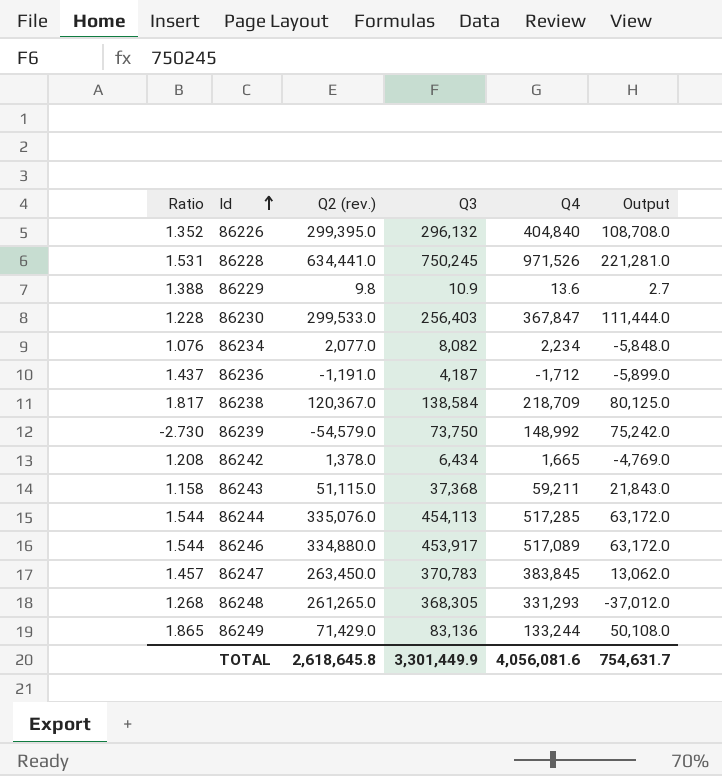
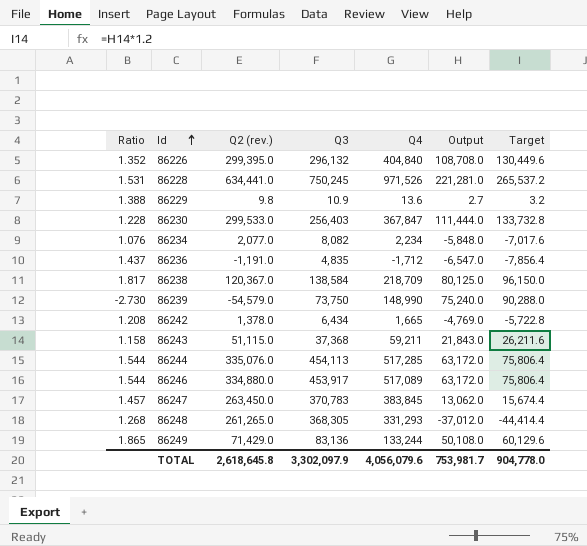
column Target | formula: none -> [Output] * 1.2
86236 | Q3: 4,187 -> 4,835
86236 | Output: -5,899.0 -> -6,547.0
86239 | Q4: 148,992 -> 148,990
86239 | Output: 75,242.0 -> 75,240.0
TOTAL | Q3: 3,301,449.9 -> 3,302,097.9
TOTAL | Q4: 4,056,081.6 -> 4,056,079.6
TOTAL | Output: 754,631.7 -> 753,981.7

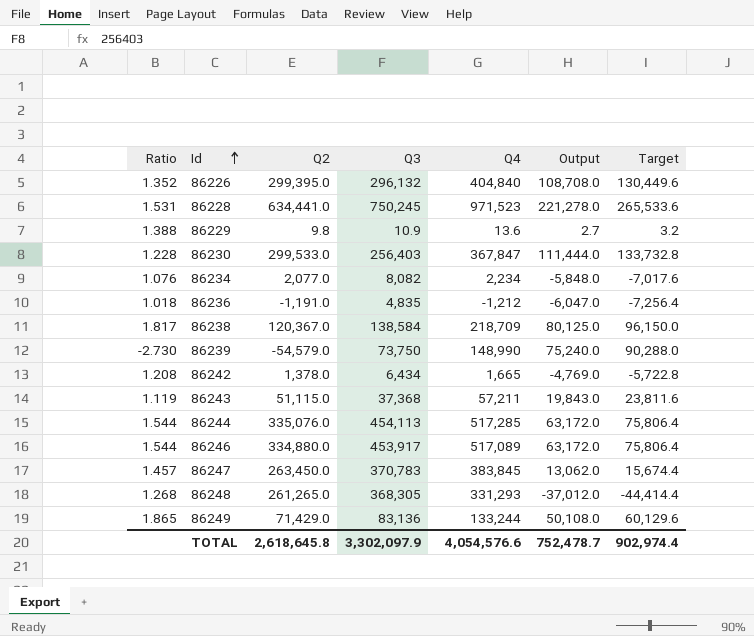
column name: Q2 (rev.) -> Q2
86228 | Q4: 971,526 -> 971,523
86228 | Output: 221,281.0 -> 221,278.0
86228 | Target: 265,537.2 -> 265,533.6
86236 | Ratio: 1.437 -> 1.018
86236 | Q4: -1,712 -> -1,212
86236 | Output: -6,547.0 -> -6,047.0
86236 | Target: -7,856.4 -> -7,256.4
86243 | Ratio: 1.158 -> 1.119
86243 | Q4: 59,211 -> 57,211
86243 | Output: 21,843.0 -> 19,843.0
86243 | Target: 26,211.6 -> 23,811.6
TOTAL | Q4: 4,056,079.6 -> 4,054,576.6
TOTAL | Output: 753,981.7 -> 752,478.7
TOTAL | Target: 904,778.0 -> 902,974.4

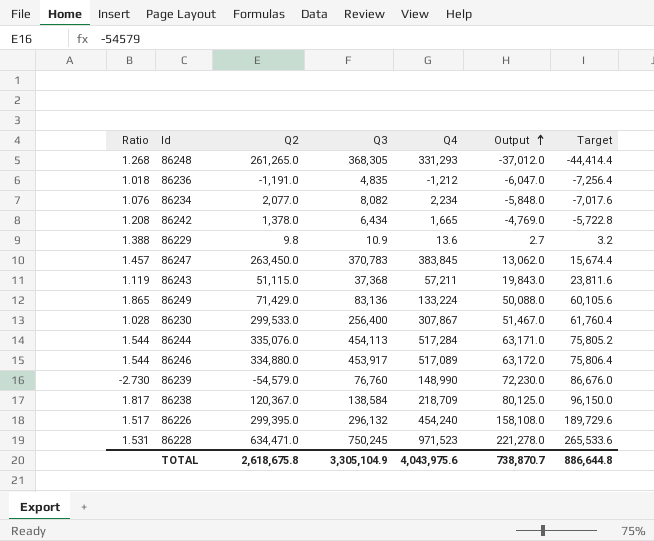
row order: Id ascending -> Output ascending
86249 | Q4: 133,244 -> 133,224
86249 | Output: 50,108.0 -> 50,088.0
86249 | Target: 60,129.6 -> 60,105.6
86230 | Ratio: 1.228 -> 1.028
86230 | Q3: 256,403 -> 256,400
86230 | Q4: 367,847 -> 307,867
86230 | Output: 111,444.0 -> 51,467.0
86230 | Target: 133,732.8 -> 61,760.4
86244 | Q4: 517,285 -> 517,284
86244 | Output: 63,172.0 -> 63,171.0
86244 | Target: 75,806.4 -> 75,805.2
86239 | Q3: 73,750 -> 76,760
86239 | Output: 75,240.0 -> 72,230.0
86239 | Target: 90,288.0 -> 86,676.0
86226 | Ratio: 1.352 -> 1.517
86226 | Q4: 404,840 -> 454,240
86226 | Output: 108,708.0 -> 158,108.0
86226 | Target: 130,449.6 -> 189,729.6
86228 | Q2: 634,441.0 -> 634,471.0
TOTAL | Q2: 2,618,645.8 -> 2,618,675.8
TOTAL | Q3: 3,302,097.9 -> 3,305,104.9
TOTAL | Q4: 4,054,576.6 -> 4,043,975.6
TOTAL | Output: 752,478.7 -> 738,870.7
TOTAL | Target: 902,974.4 -> 886,644.8

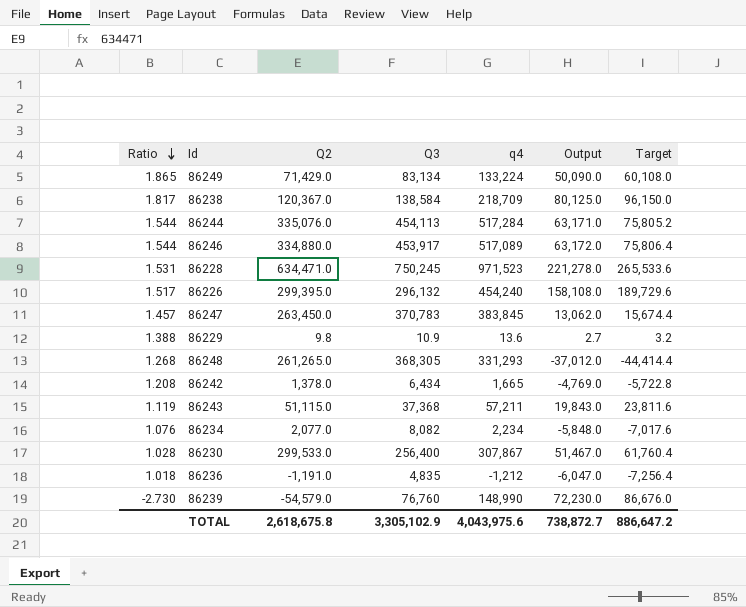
row order: Output ascending -> Ratio descending
column name: Q4 -> q4
86249 | Q3: 83,136 -> 83,134
86249 | Output: 50,088.0 -> 50,090.0
86249 | Target: 60,105.6 -> 60,108.0
TOTAL | Q3: 3,305,104.9 -> 3,305,102.9
TOTAL | Output: 738,870.7 -> 738,872.7
TOTAL | Target: 886,644.8 -> 886,647.2

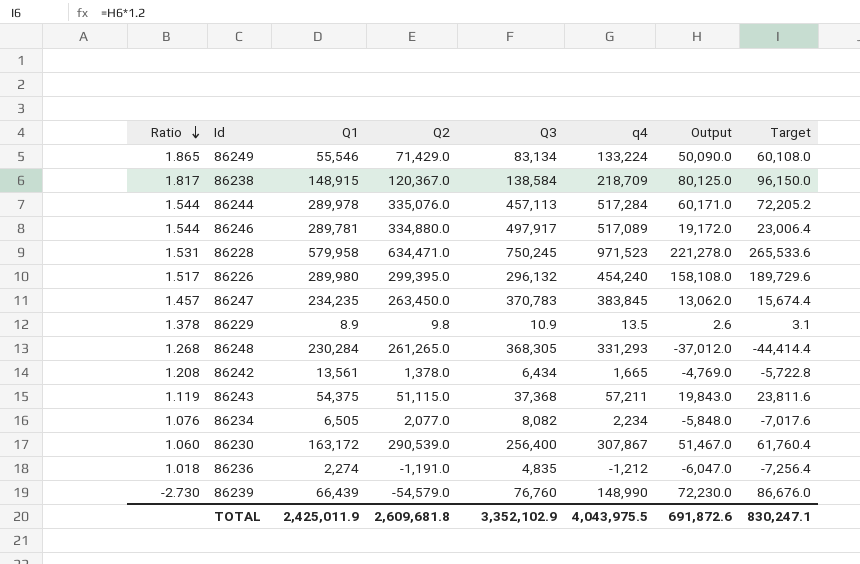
column Q1 | position: none -> 3
86244 | Q3: 454,113 -> 457,113
86244 | Output: 63,171.0 -> 60,171.0
86244 | Target: 75,805.2 -> 72,205.2
86246 | Q3: 453,917 -> 497,917
86246 | Output: 63,172.0 -> 19,172.0
86246 | Target: 75,806.4 -> 23,006.4
86229 | Ratio: 1.388 -> 1.378
86229 | q4: 13.6 -> 13.5
86229 | Output: 2.7 -> 2.6
86229 | Target: 3.2 -> 3.1
86230 | Ratio: 1.028 -> 1.060
86230 | Q2: 299,533.0 -> 290,539.0
TOTAL | Q2: 2,618,675.8 -> 2,609,681.8
TOTAL | Q3: 3,305,102.9 -> 3,352,102.9
TOTAL | q4: 4,043,975.6 -> 4,043,975.5
TOTAL | Output: 738,872.7 -> 691,872.6
TOTAL | Target: 886,647.2 -> 830,247.1

